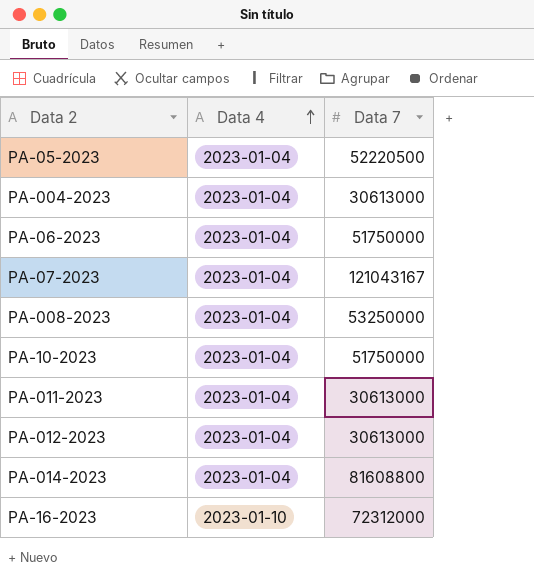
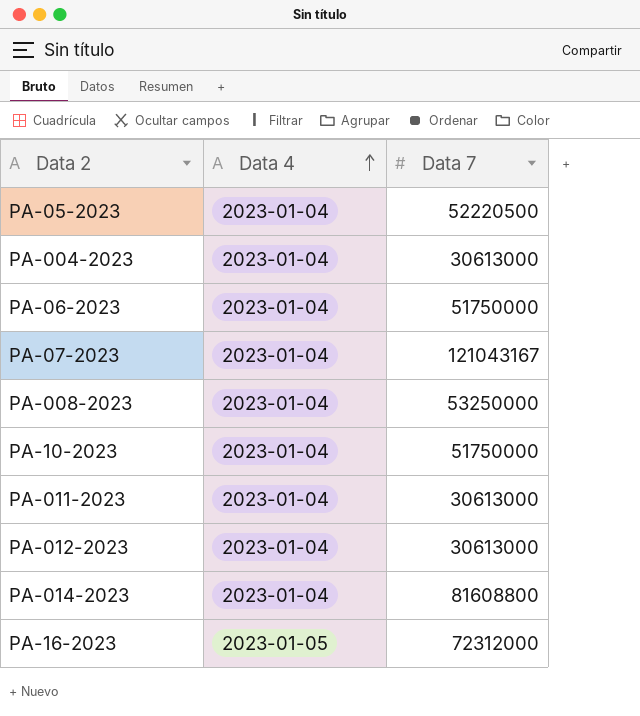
PA-16-2023 | Data 4: 2023-01-10 -> 2023-01-05

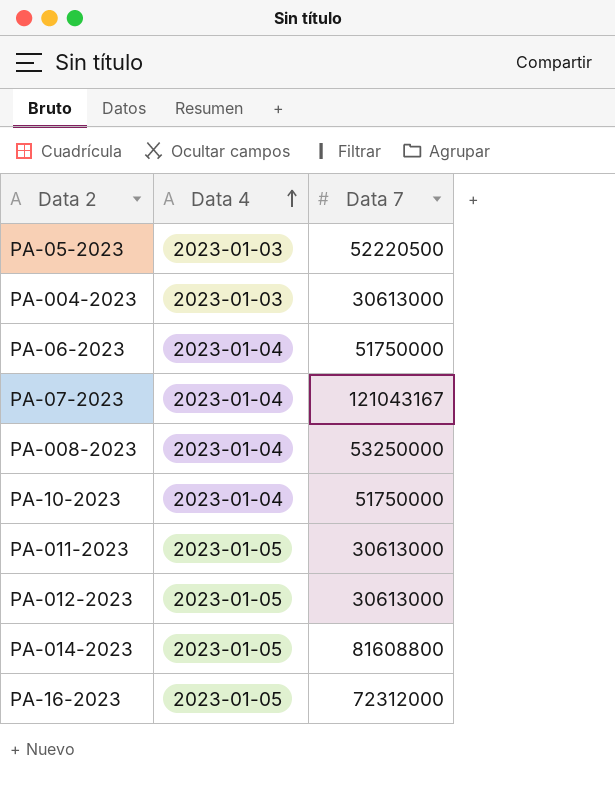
PA-05-2023 | Data 4: 2023-01-04 -> 2023-01-03
PA-004-2023 | Data 4: 2023-01-04 -> 2023-01-03
PA-011-2023 | Data 4: 2023-01-04 -> 2023-01-05
PA-012-2023 | Data 4: 2023-01-04 -> 2023-01-05
PA-014-2023 | Data 4: 2023-01-04 -> 2023-01-05

